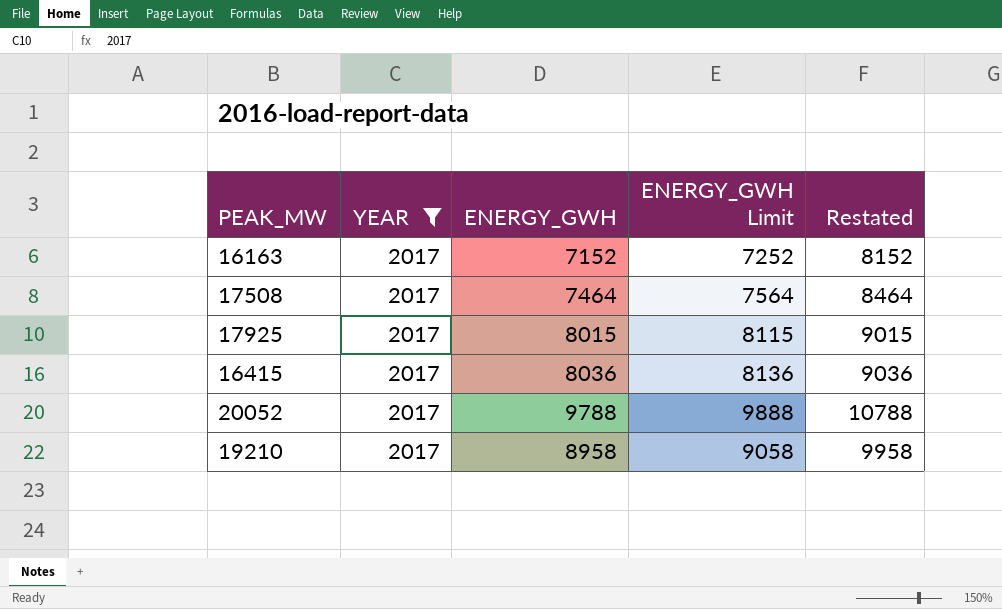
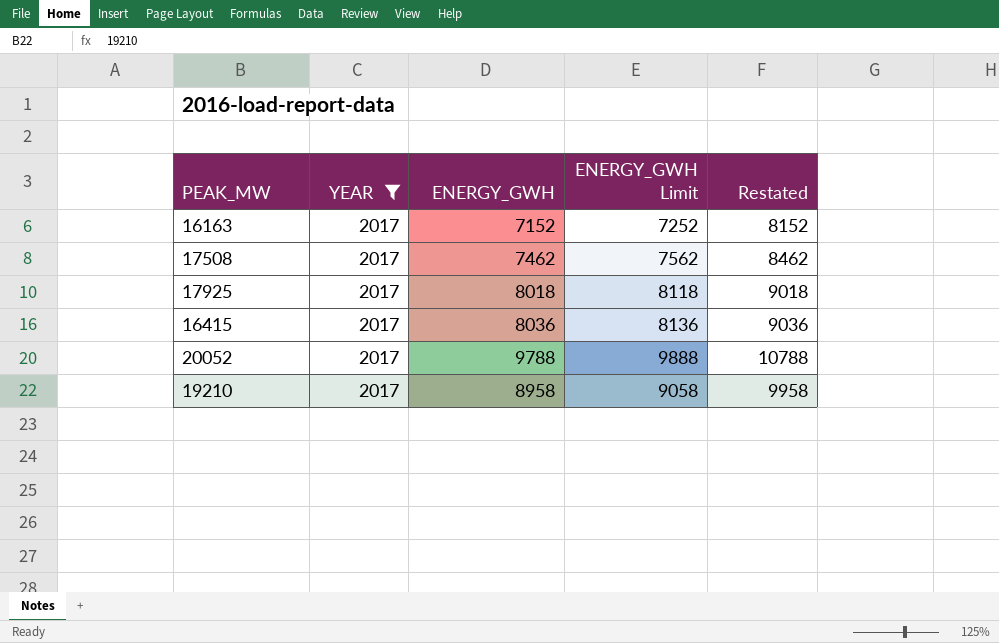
17508 | ENERGY_GWH: 7464 -> 7462
17508 | ENERGY_GWH Limit: 7564 -> 7562
17508 | Restated: 8464 -> 8462
17925 | ENERGY_GWH: 8015 -> 8018
17925 | ENERGY_GWH Limit: 8115 -> 8118
17925 | Restated: 9015 -> 9018

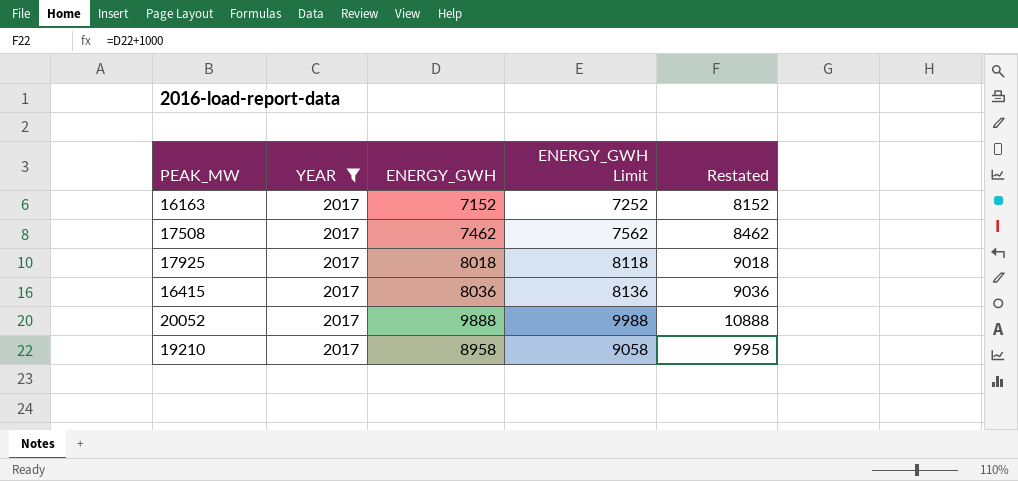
20052 | ENERGY_GWH: 9788 -> 9888
20052 | ENERGY_GWH Limit: 9888 -> 9988
20052 | Restated: 10788 -> 10888

